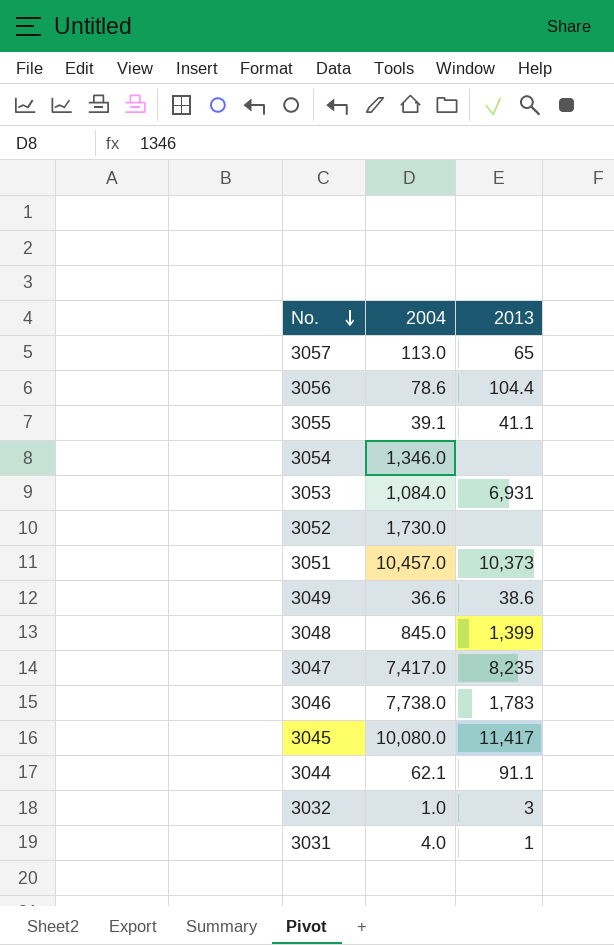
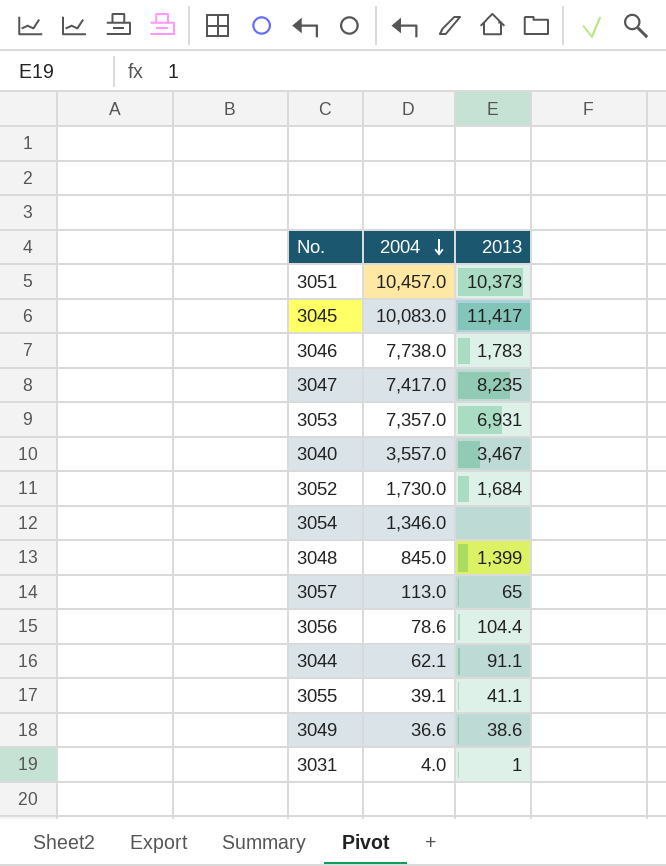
row order: No. descending -> 2004 descending
row 3032: 1.0 | 3 -> none
3045 | 2004: 10,080.0 -> 10,083.0
3053 | 2004: 1,084.0 -> 7,357.0
row 3040: none -> 3,557.0 | 3,467
3052 | 2013: none -> 1,684

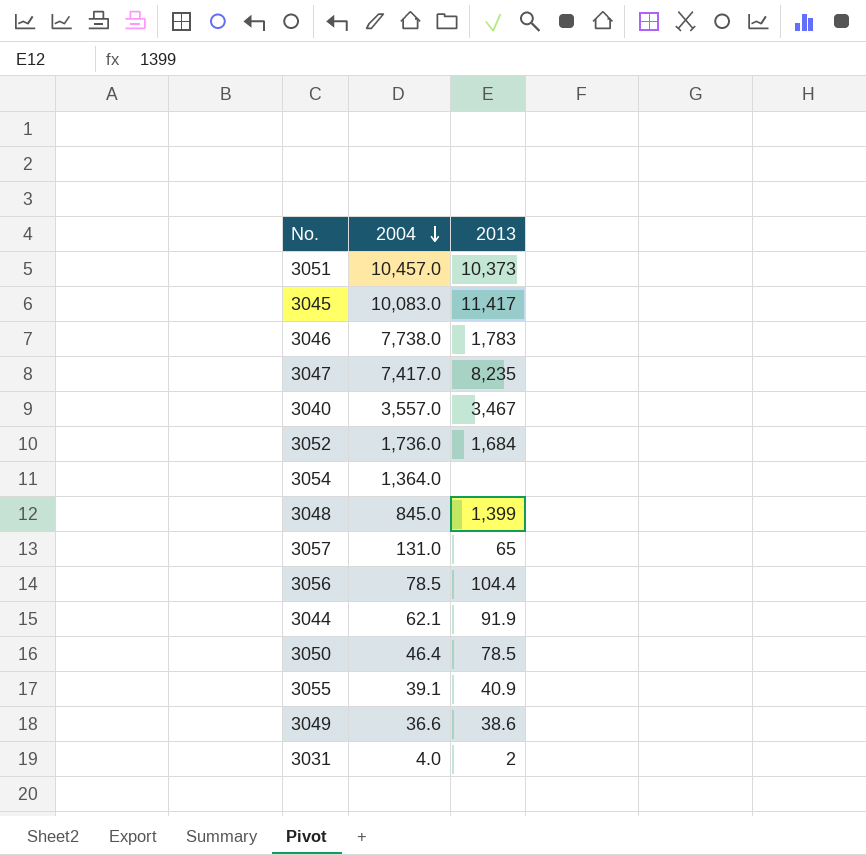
row 3053: 7,357.0 | 6,931 -> none
3052 | 2004: 1,730.0 -> 1,736.0
3054 | 2004: 1,346.0 -> 1,364.0
3057 | 2004: 113.0 -> 131.0
3056 | 2004: 78.6 -> 78.5
3044 | 2013: 91.1 -> 91.9
row 3050: none -> 46.4 | 78.5
3055 | 2013: 41.1 -> 40.9
3031 | 2013: 1 -> 2

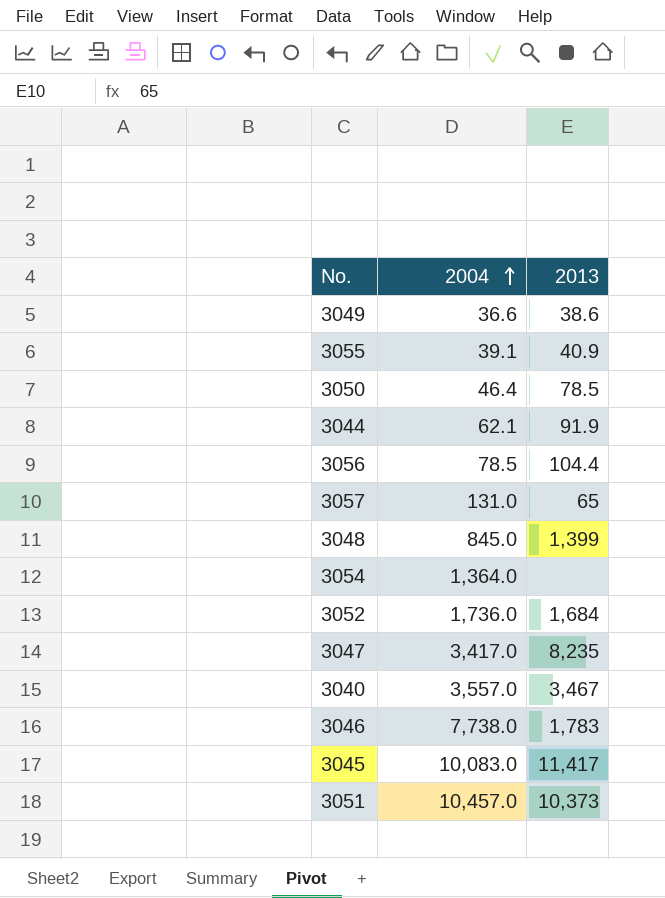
row order: 2004 descending -> 2004 ascending
row 3031: 4.0 | 2 -> none
3047 | 2004: 7,417.0 -> 3,417.0

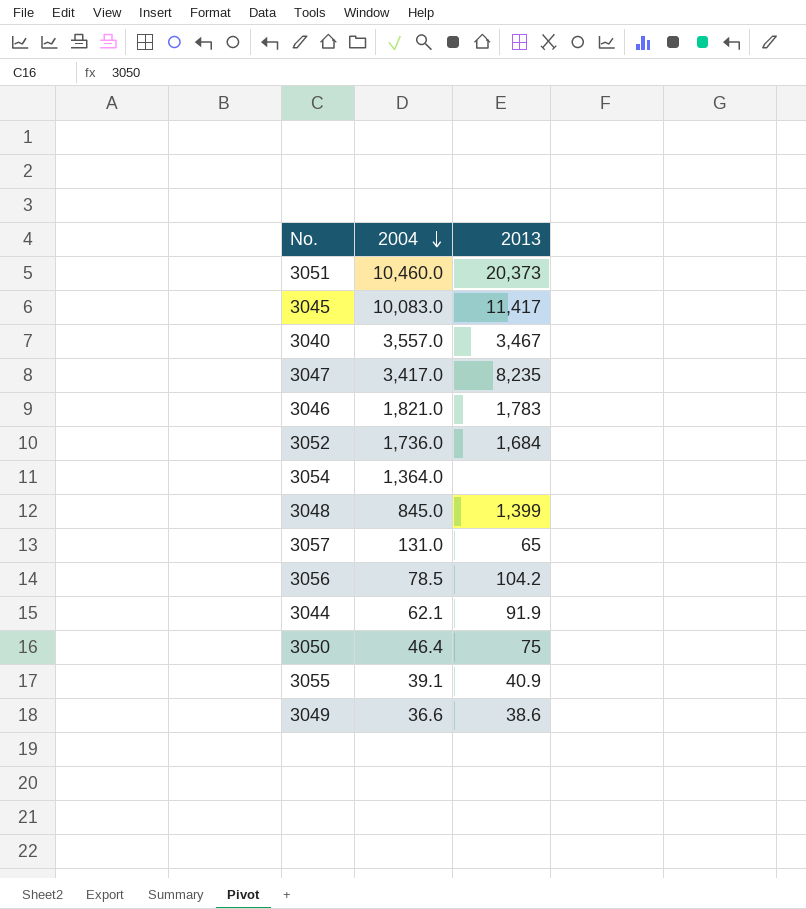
row order: 2004 ascending -> 2004 descending
3051 | 2004: 10,457.0 -> 10,460.0
3051 | 2013: 10,373 -> 20,373
3046 | 2004: 7,738.0 -> 1,821.0
3056 | 2013: 104.4 -> 104.2
3050 | 2013: 78.5 -> 75

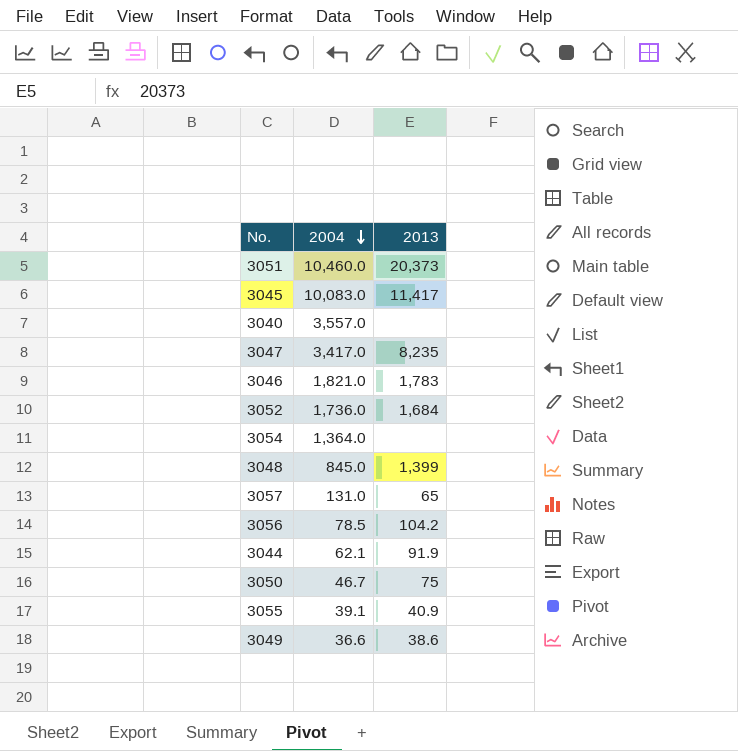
3040 | 2013: 3,467 -> none
3050 | 2004: 46.4 -> 46.7

